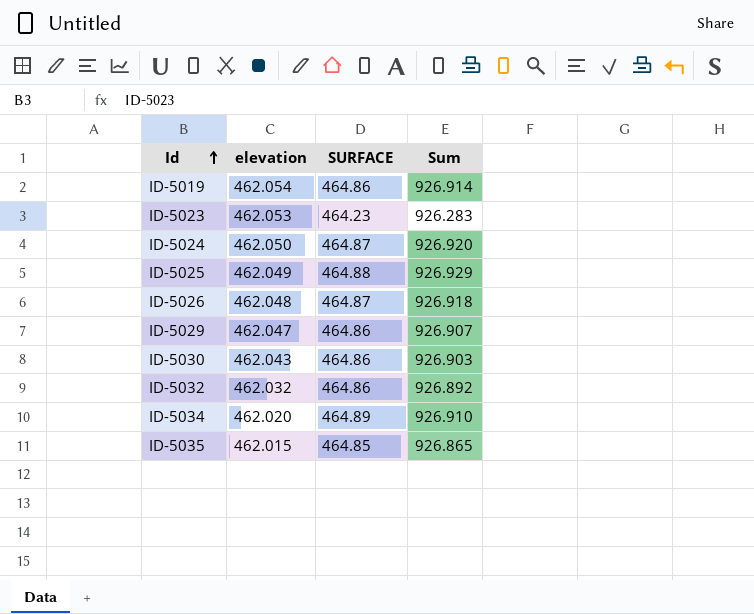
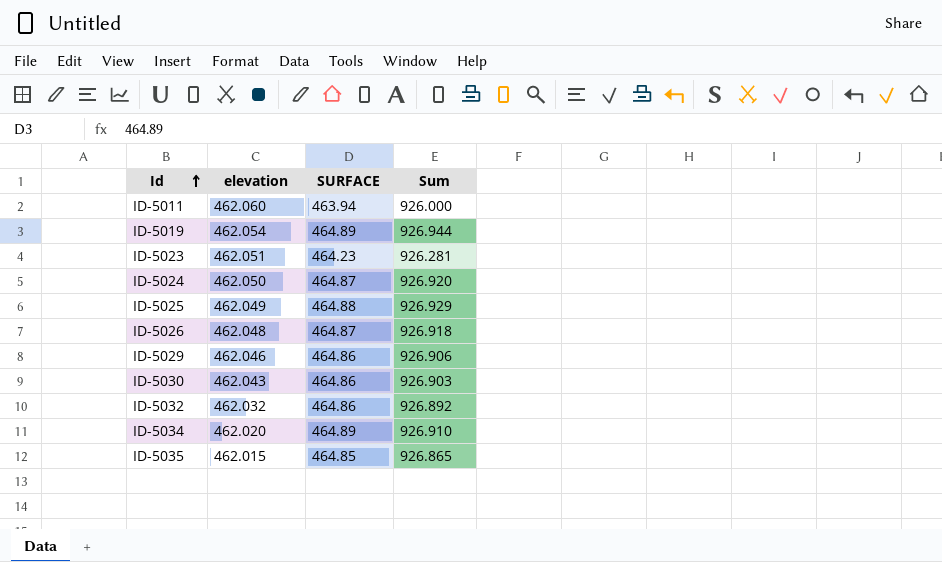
row ID-5011: none -> 462.060 | 463.94 | 926.000
ID-5019 | SURFACE: 464.86 -> 464.89
ID-5019 | Sum: 926.914 -> 926.944
ID-5023 | elevation: 462.053 -> 462.051
ID-5023 | Sum: 926.283 -> 926.281
ID-5029 | elevation: 462.047 -> 462.046
ID-5029 | Sum: 926.907 -> 926.906

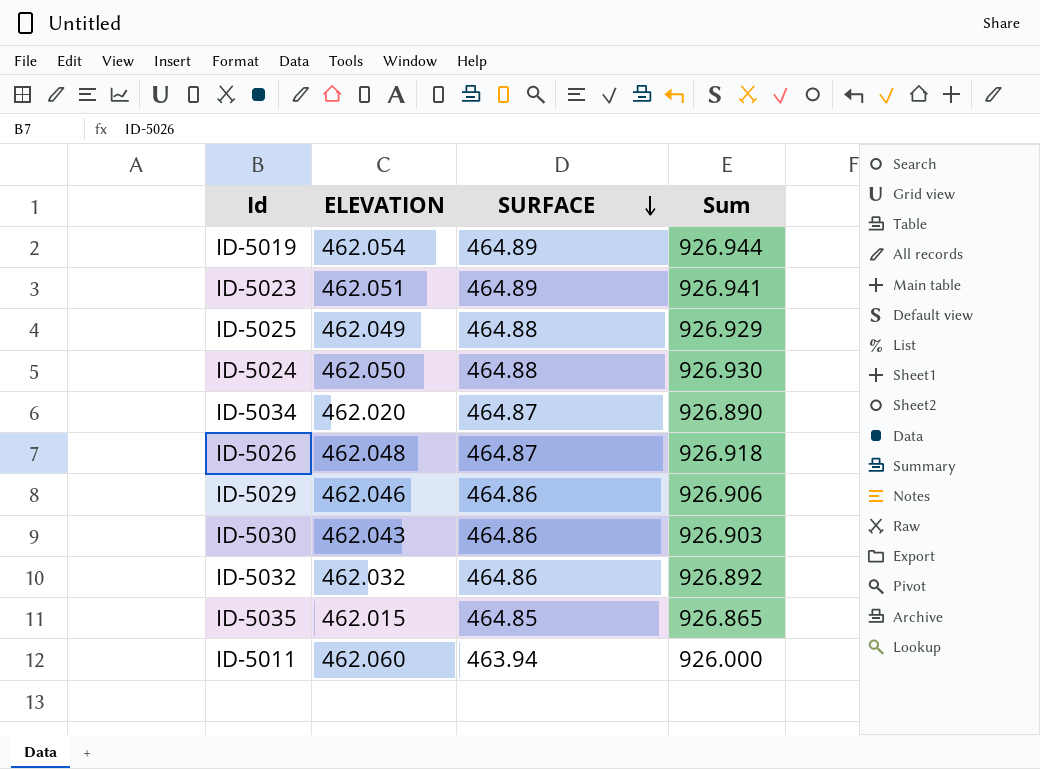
row order: Id ascending -> SURFACE descending
column name: elevation -> ELEVATION
ID-5023 | SURFACE: 464.23 -> 464.89
ID-5023 | Sum: 926.281 -> 926.941
ID-5024 | SURFACE: 464.87 -> 464.88
ID-5024 | Sum: 926.920 -> 926.930
ID-5034 | SURFACE: 464.89 -> 464.87
ID-5034 | Sum: 926.910 -> 926.890

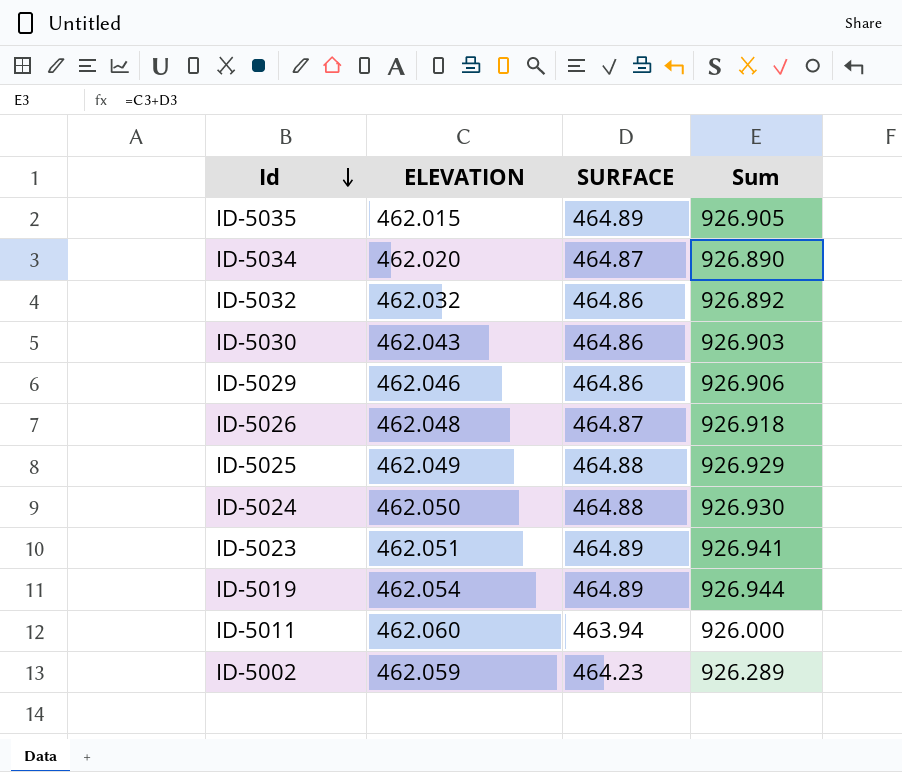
row order: SURFACE descending -> Id descending
ID-5035 | SURFACE: 464.85 -> 464.89
ID-5035 | Sum: 926.865 -> 926.905
row ID-5002: none -> 462.059 | 464.23 | 926.289

